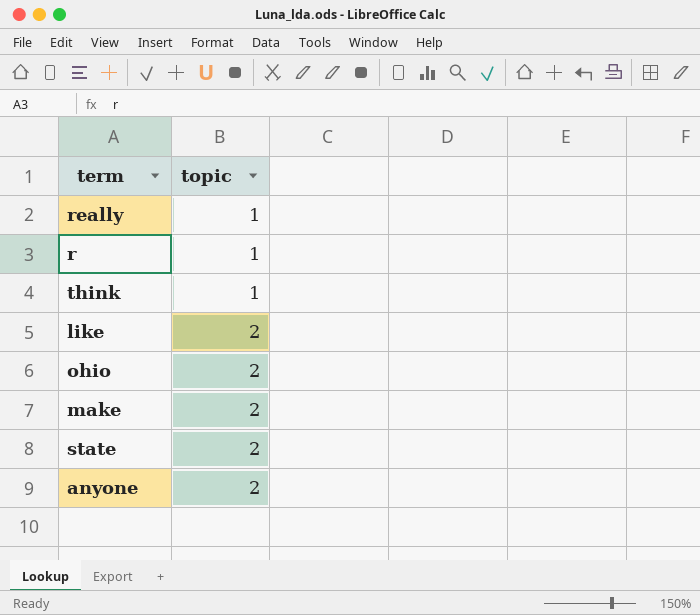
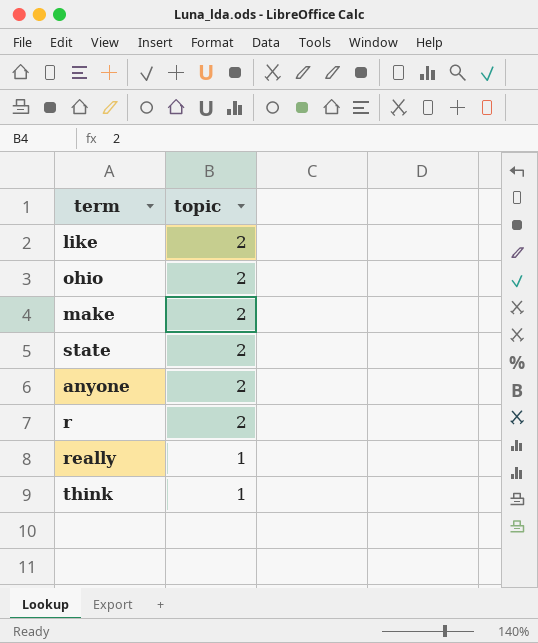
row order: topic ascending -> topic descending
r | topic: 1 -> 2

